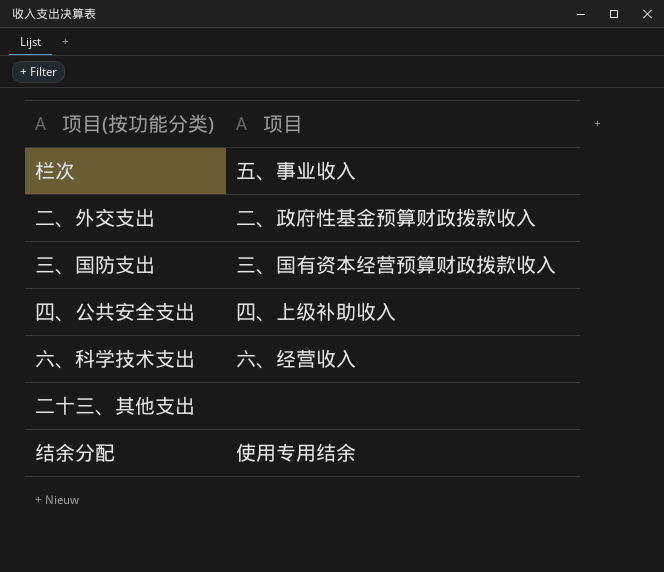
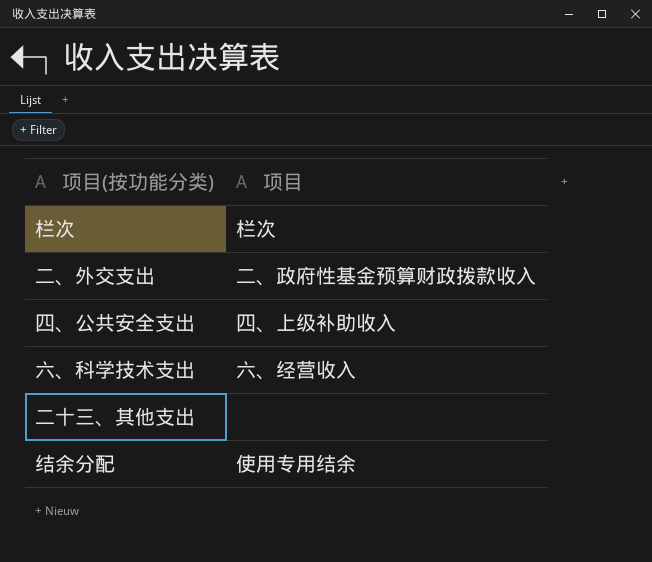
row 三、国防支出: 三、国有资本经营预算财政拨款收入 -> none
栏次 | 项目: 五、事业收入 -> 栏次

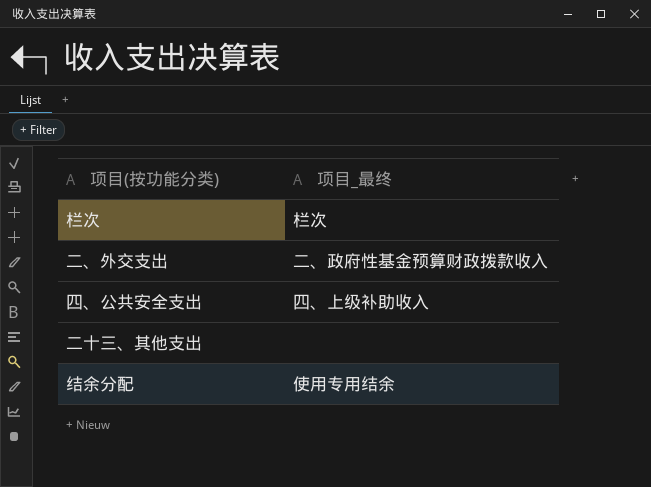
column name: 项目 -> 项目_最终
row 六、科学技术支出: 六、经营收入 -> none

